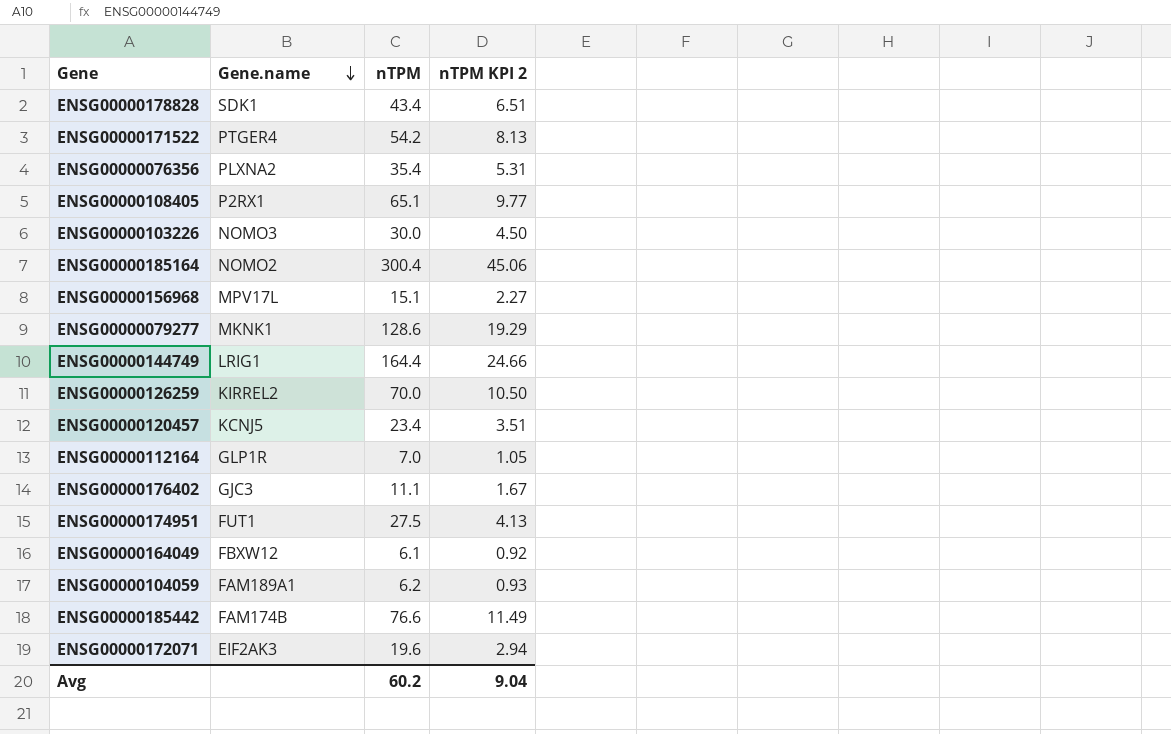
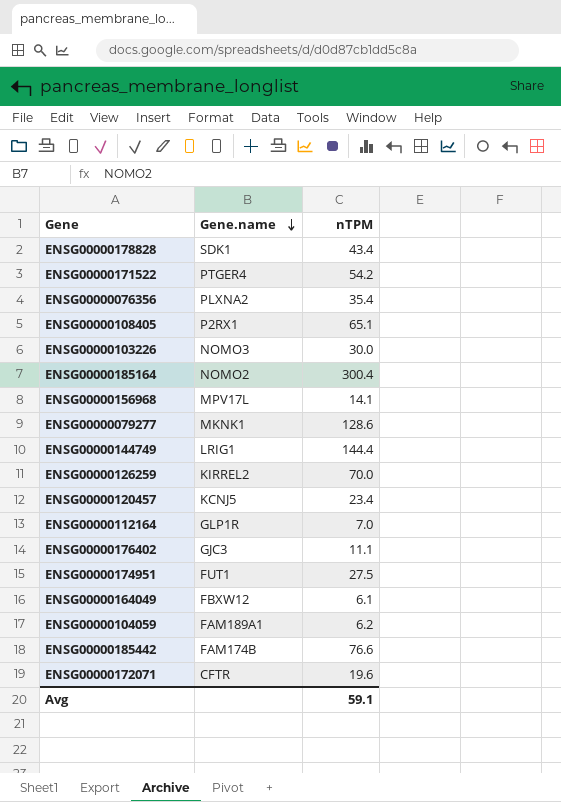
column nTPM KPI 2 | formula: [nTPM] * 0.15 -> none
ENSG00000156968 | nTPM: 15.1 -> 14.1
ENSG00000144749 | nTPM: 164.4 -> 144.4
ENSG00000172071 | Gene.name: EIF2AK3 -> CFTR
Avg | nTPM: 60.2 -> 59.1

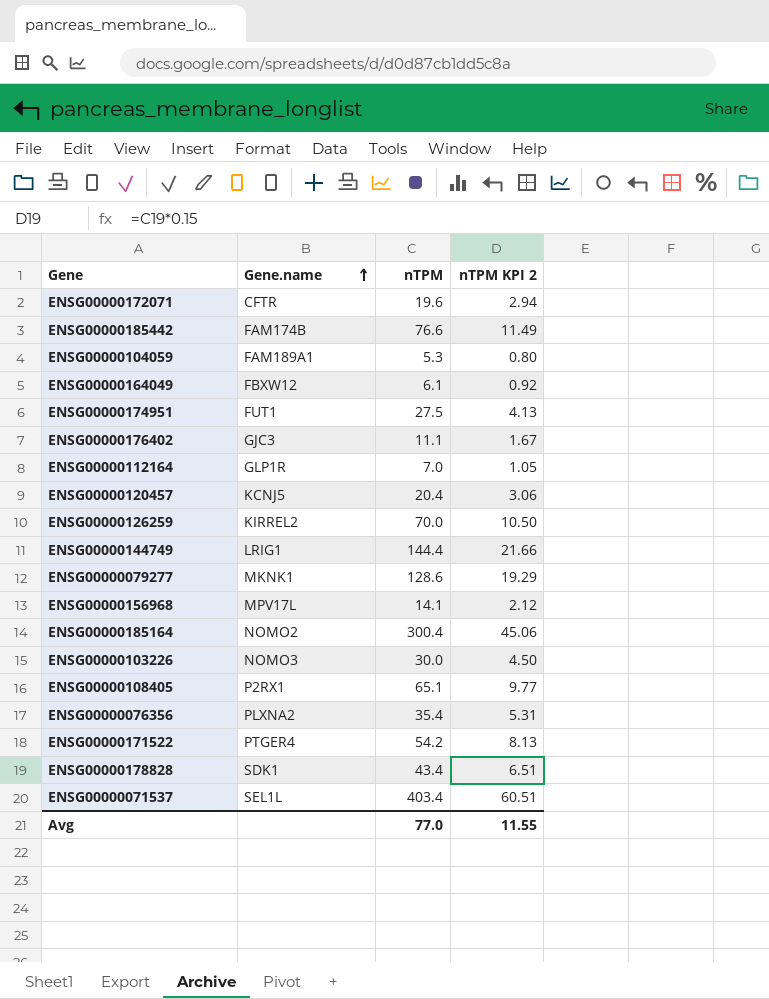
row order: Gene.name descending -> Gene.name ascending
column nTPM KPI 2 | formula: none -> [nTPM] * 0.15
ENSG00000104059 | nTPM: 6.2 -> 5.3
ENSG00000120457 | nTPM: 23.4 -> 20.4
row ENSG00000071537: none -> SEL1L | 403.4 | 60.51
Avg | nTPM: 59.1 -> 77.0

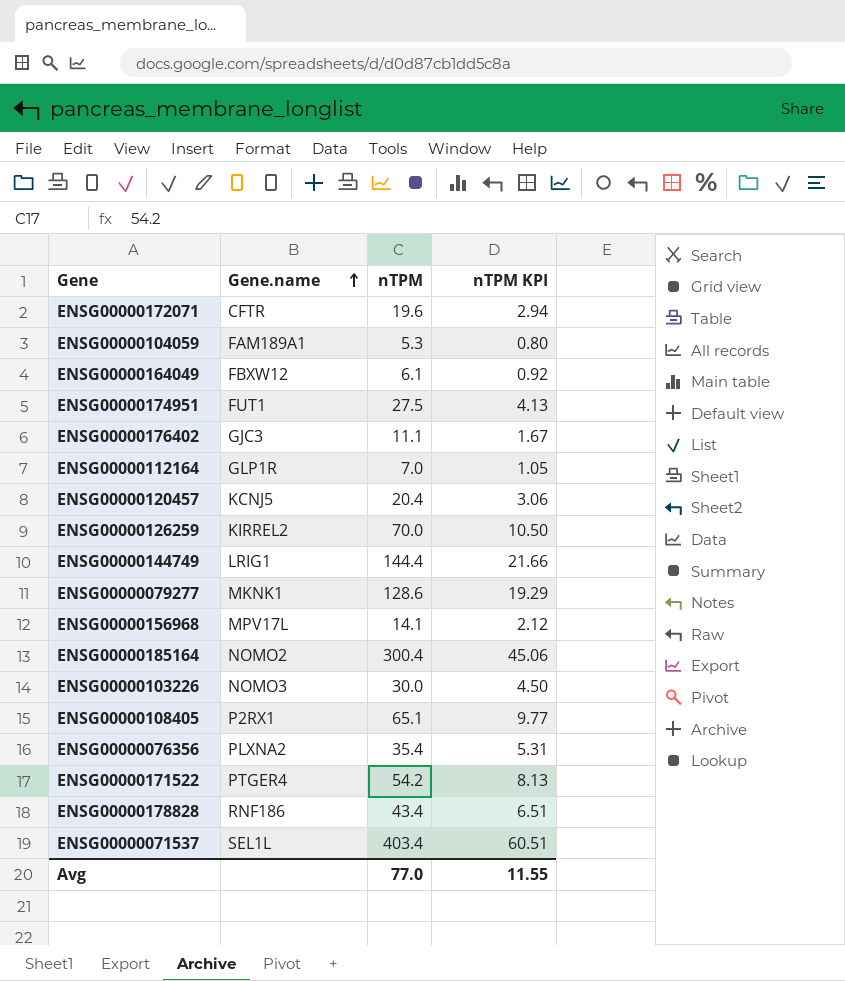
column name: nTPM KPI 2 -> nTPM KPI
row ENSG00000185442: FAM174B | 76.6 | 11.49 -> none
ENSG00000178828 | Gene.name: SDK1 -> RNF186

